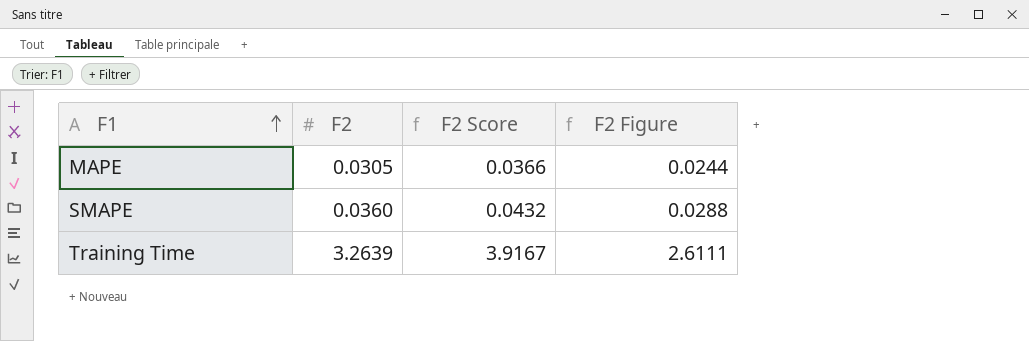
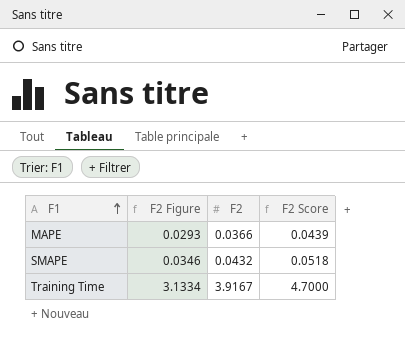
column F2 Figure | position: 4 -> 2
MAPE | F2 Figure: 0.0244 -> 0.0293
MAPE | F2: 0.0305 -> 0.0366
MAPE | F2 Score: 0.0366 -> 0.0439
SMAPE | F2 Figure: 0.0288 -> 0.0346
SMAPE | F2: 0.0360 -> 0.0432
SMAPE | F2 Score: 0.0432 -> 0.0518
Training Time | F2 Figure: 2.6111 -> 3.1334
Training Time | F2: 3.2639 -> 3.9167
Training Time | F2 Score: 3.9167 -> 4.7000

